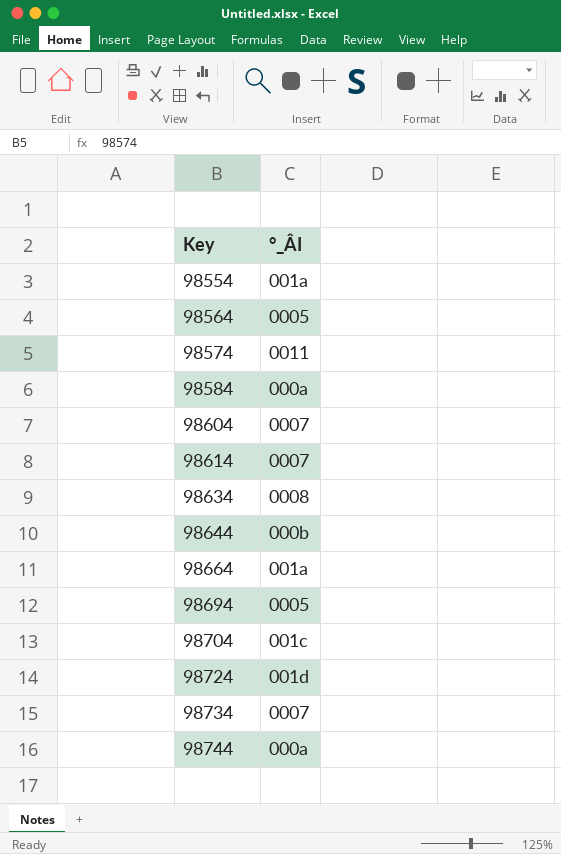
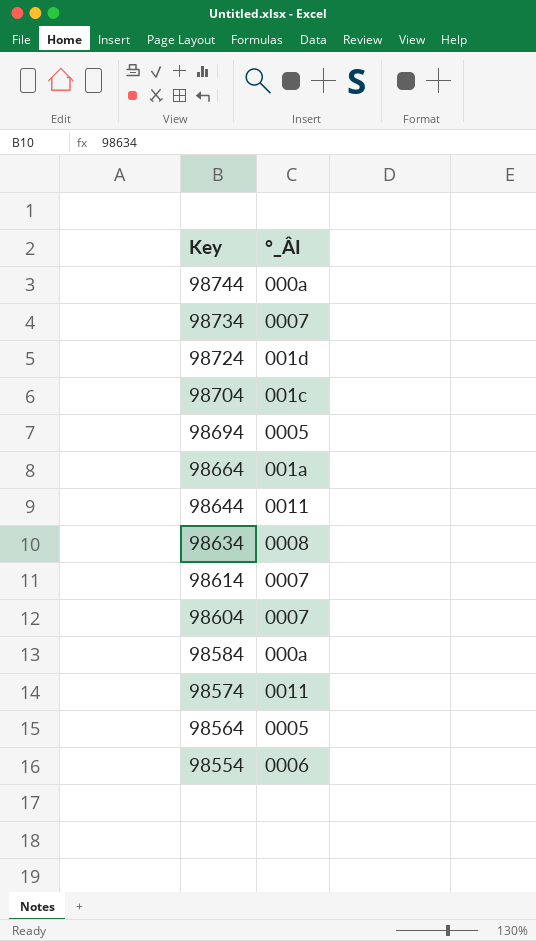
row order: Key ascending -> Key descending
98644 | °_ÂI: 000b -> 0011
98554 | °_ÂI: 001a -> 0006

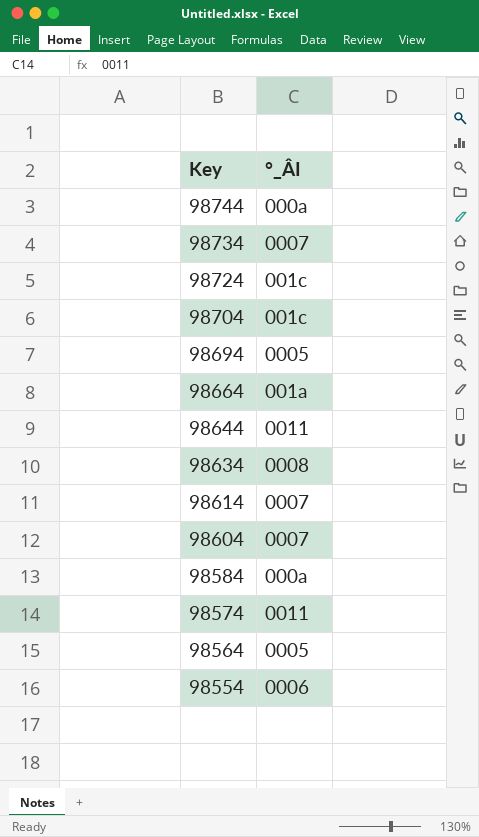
98724 | °_ÂI: 001d -> 001c

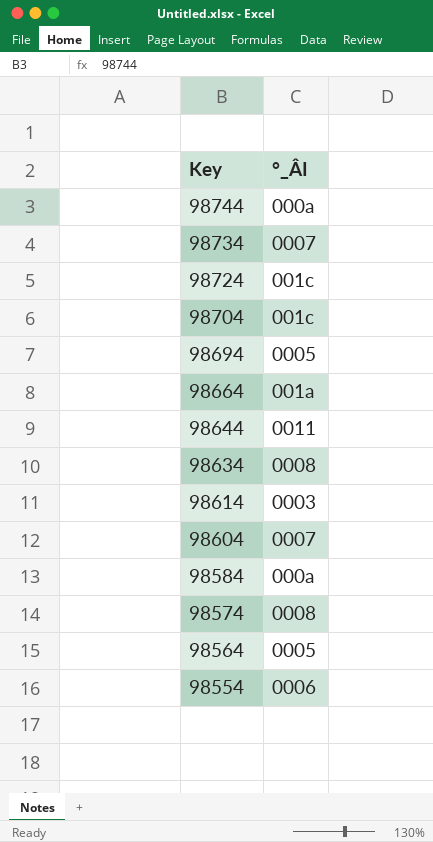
98614 | °_ÂI: 0007 -> 0003
98574 | °_ÂI: 0011 -> 0008

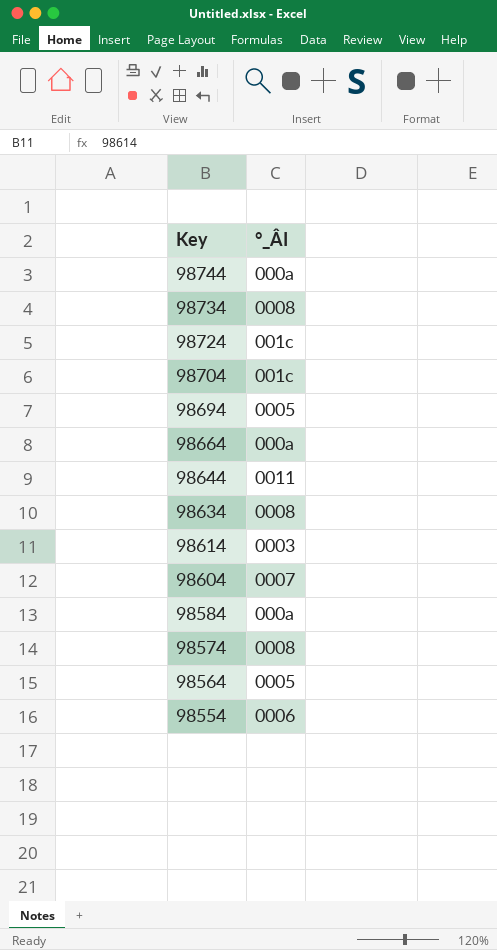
98734 | °_ÂI: 0007 -> 0008
98664 | °_ÂI: 001a -> 000a

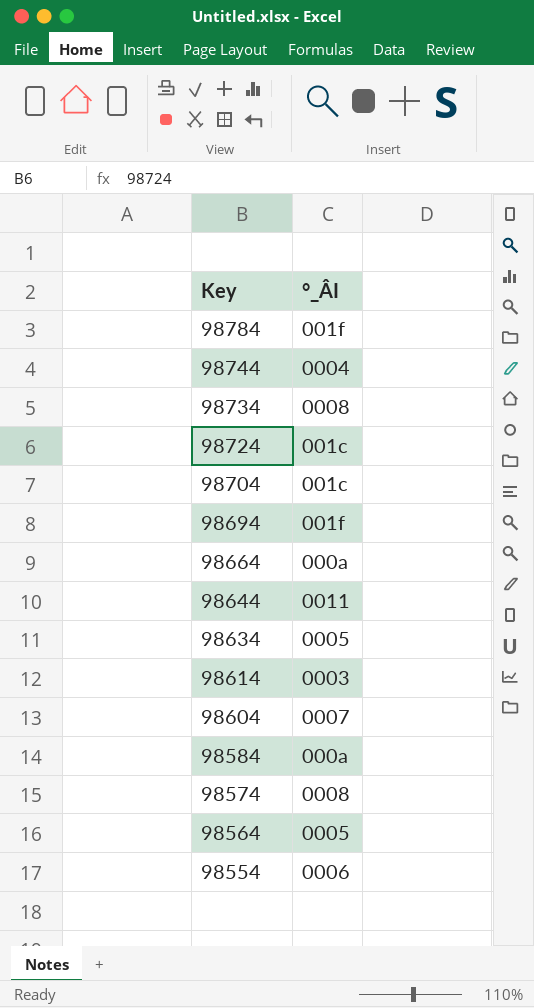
row 98784: none -> 001f
98744 | °_ÂI: 000a -> 0004
98694 | °_ÂI: 0005 -> 001f
98634 | °_ÂI: 0008 -> 0005

